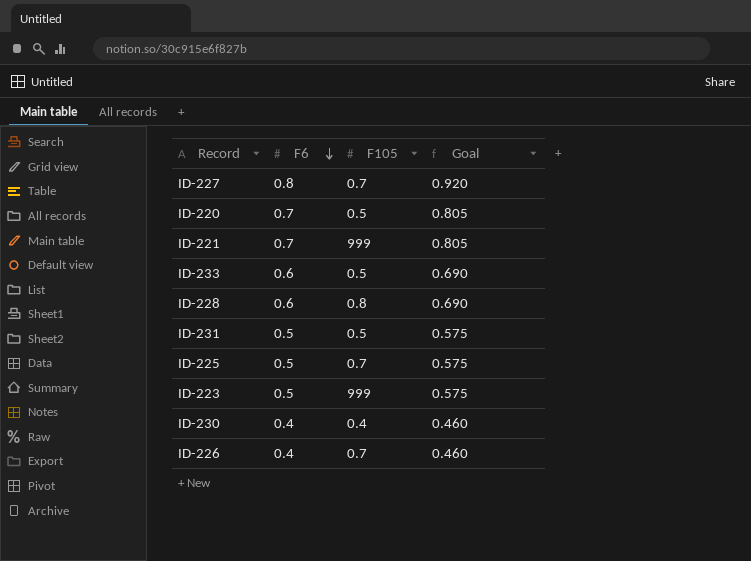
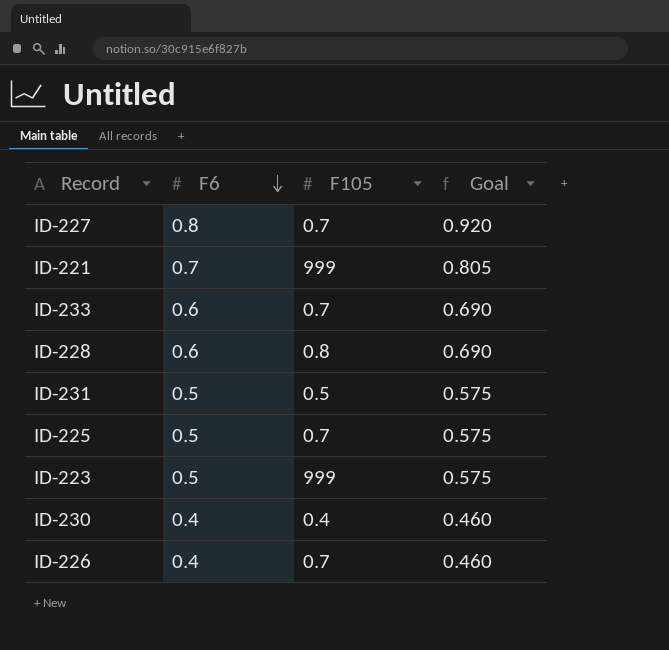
row ID-220: 0.7 | 0.5 | 0.805 -> none
ID-233 | F105: 0.5 -> 0.7

